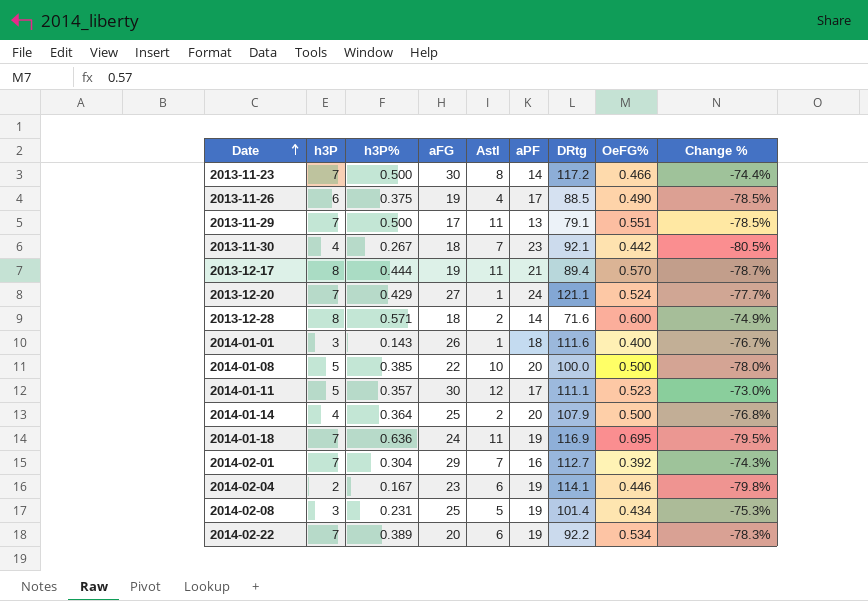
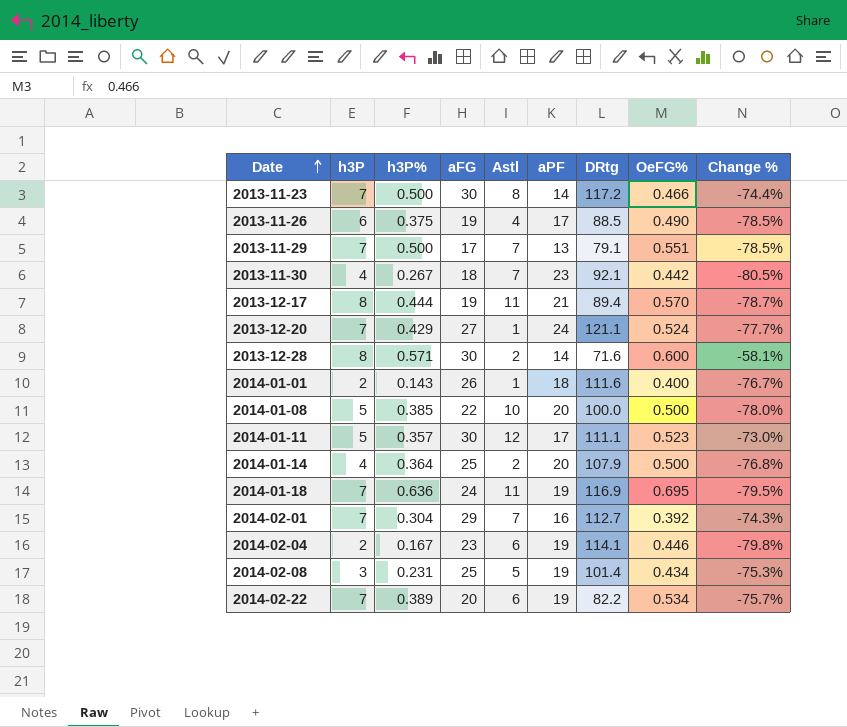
2013-11-29 | Astl: 11 -> 7
2013-12-28 | aFG: 18 -> 30
2013-12-28 | Change %: -74.9% -> -58.1%
2014-01-01 | h3P: 3 -> 2
2014-02-22 | DRtg: 92.2 -> 82.2
2014-02-22 | Change %: -78.3% -> -75.7%

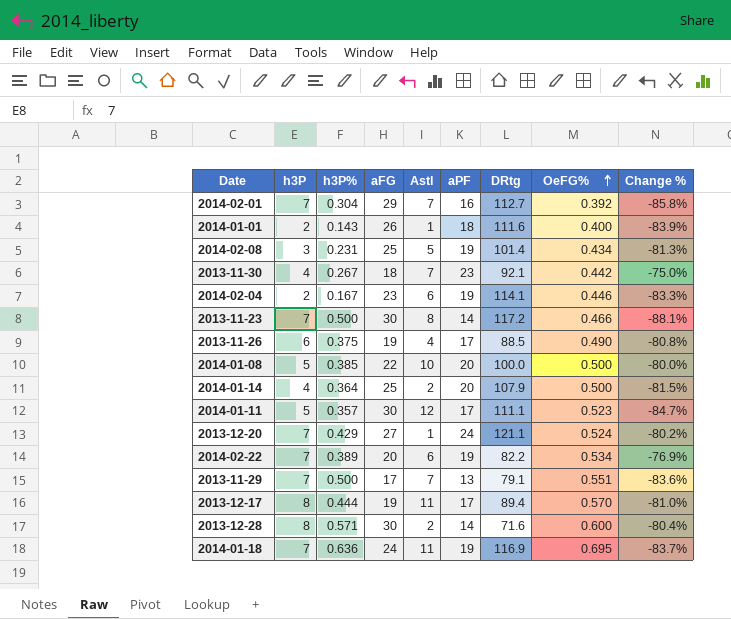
row order: Date ascending -> OeFG% ascending
column Change % | formula: ([aFG] - [DRtg]) / [DRtg] -> ([aPF] - [DRtg]) / [DRtg]
2013-12-17 | aPF: 21 -> 17

